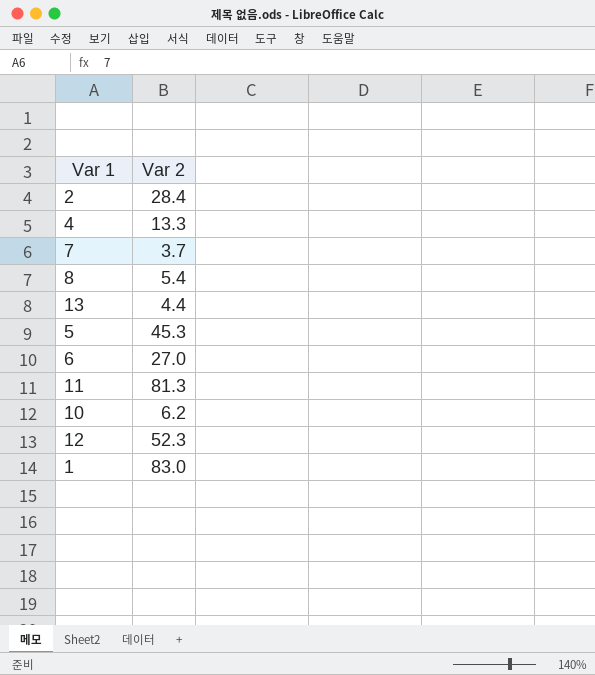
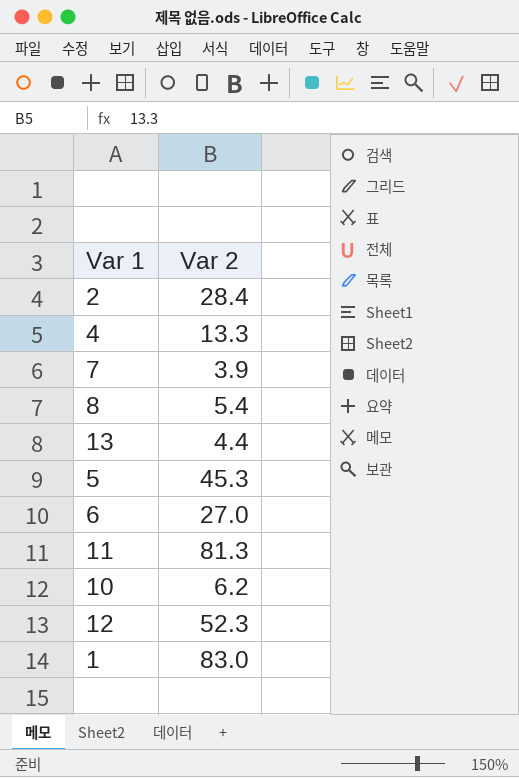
7 | Var 2: 3.7 -> 3.9

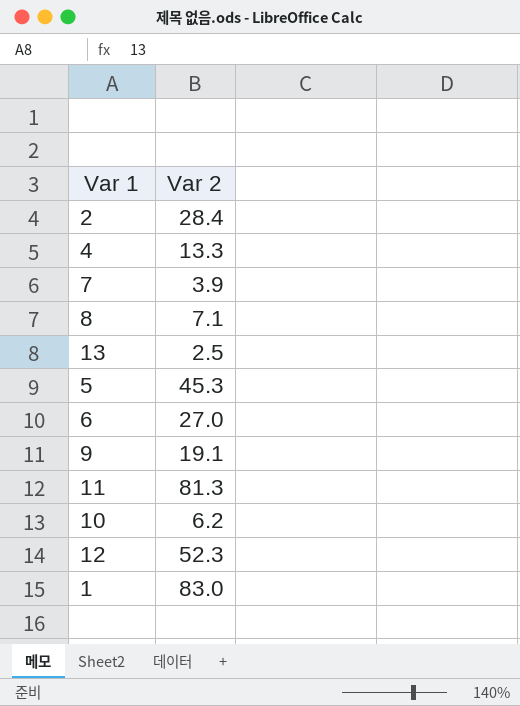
8 | Var 2: 5.4 -> 7.1
13 | Var 2: 4.4 -> 2.5
row 9: none -> 19.1

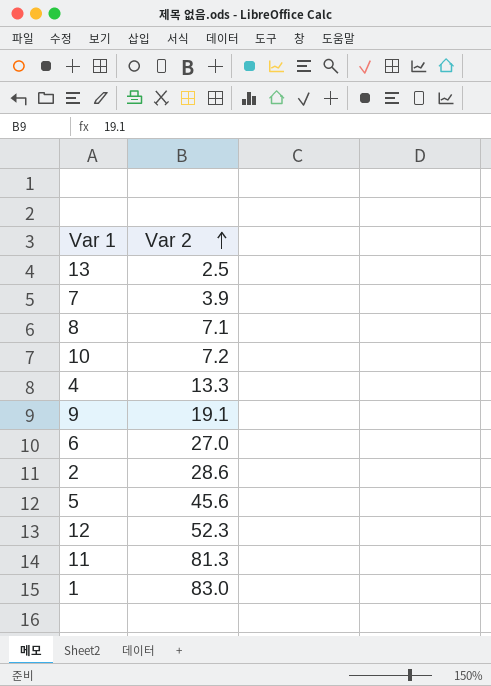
row order: none -> Var 2 ascending
10 | Var 2: 6.2 -> 7.2
2 | Var 2: 28.4 -> 28.6
5 | Var 2: 45.3 -> 45.6

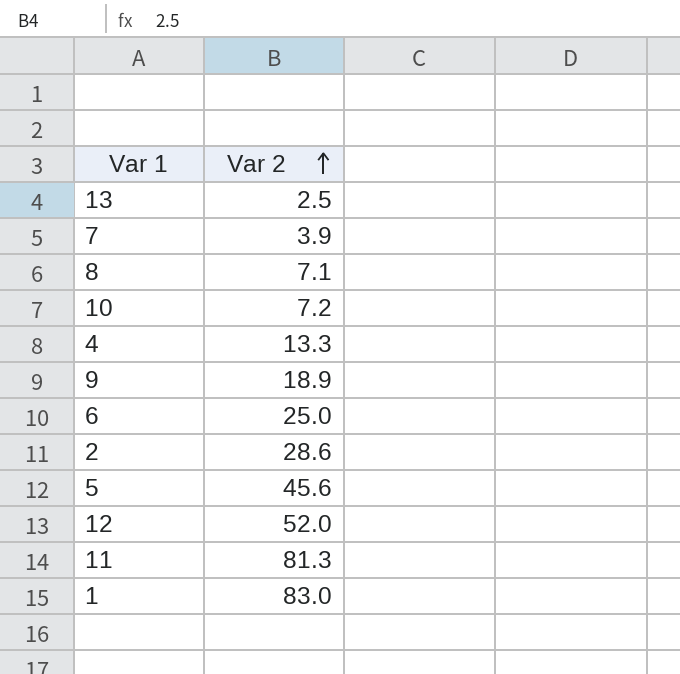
9 | Var 2: 19.1 -> 18.9
6 | Var 2: 27.0 -> 25.0
12 | Var 2: 52.3 -> 52.0

